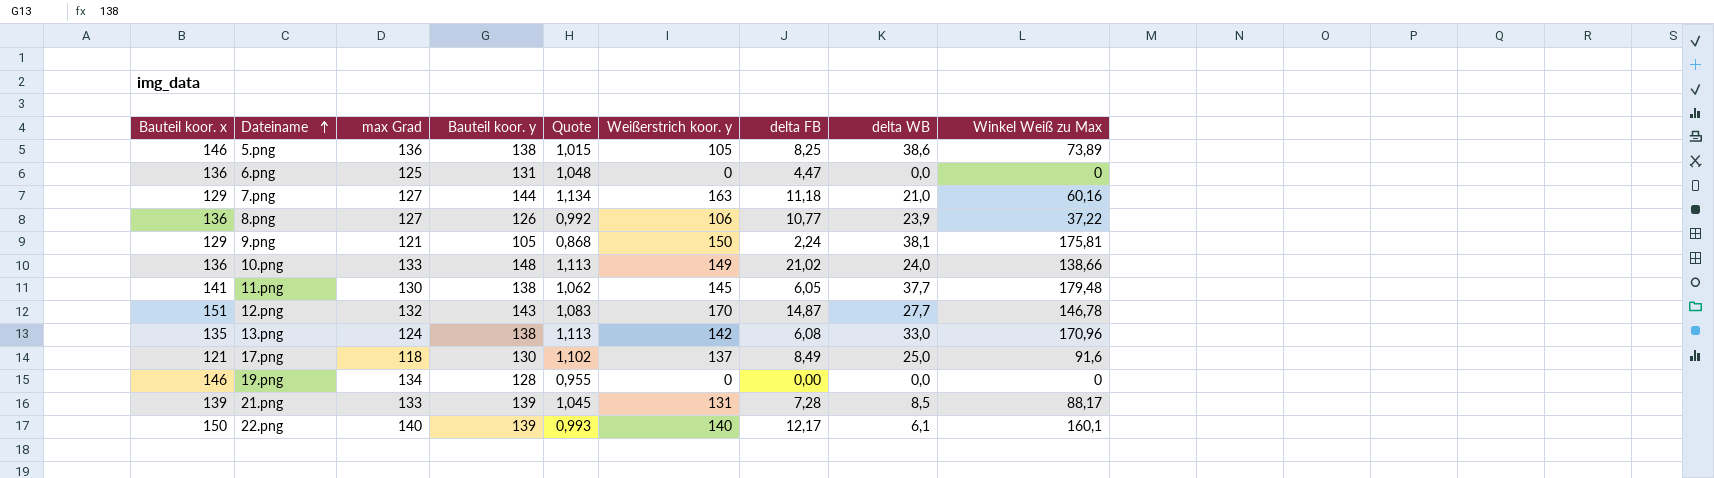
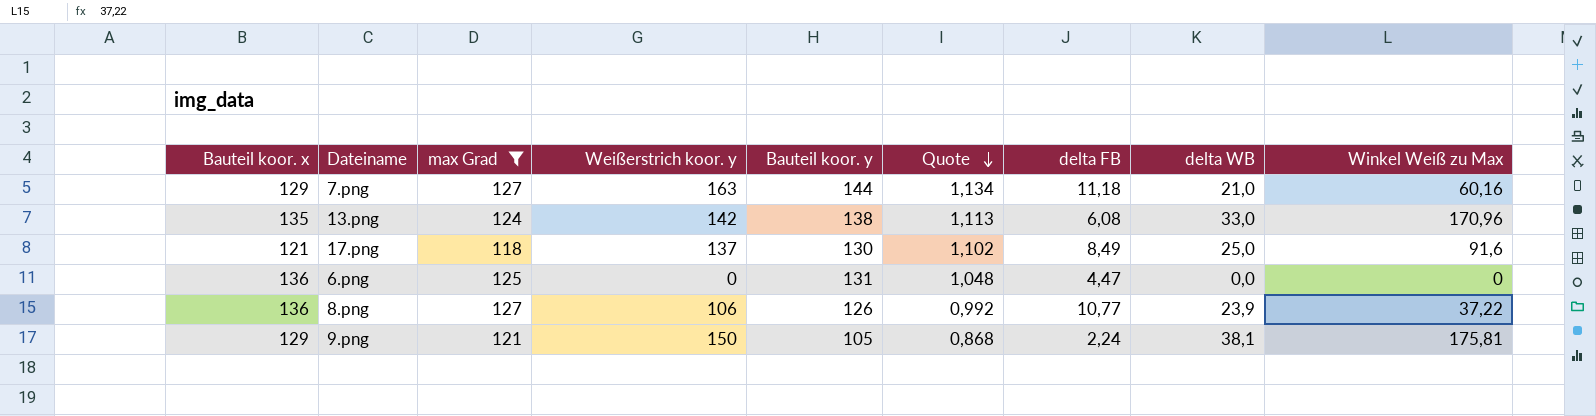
filter: none -> max Grad <= 127
row order: Dateiname ascending -> Quote descending
column Weißerstrich koor. y | position: 6 -> 4

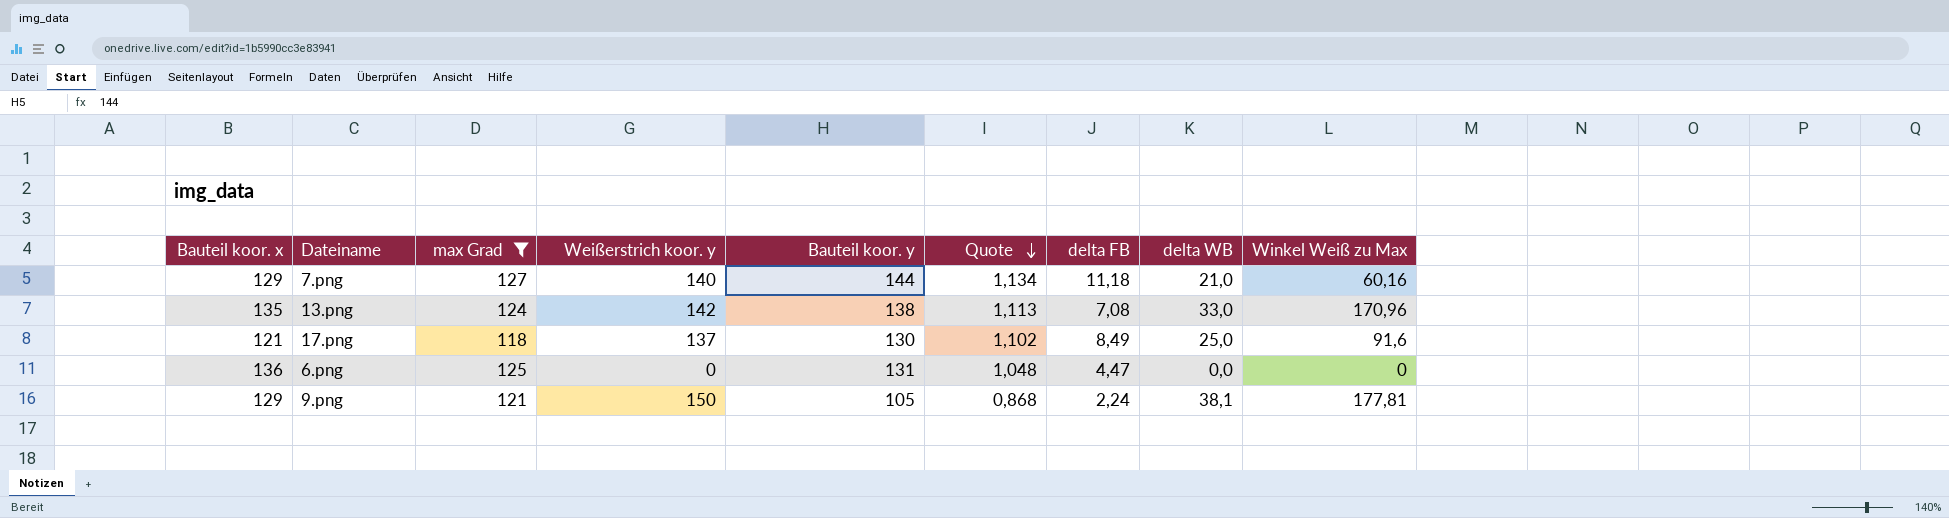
row 8.png: 136 | 127 | 106 | 126 | 0,992 | 10,77 | 23,9 | 37,22 -> none
7.png | Weißerstrich koor. y: 163 -> 140
13.png | delta FB: 6,08 -> 7,08
9.png | Winkel Weiß zu Max: 175,81 -> 177,81

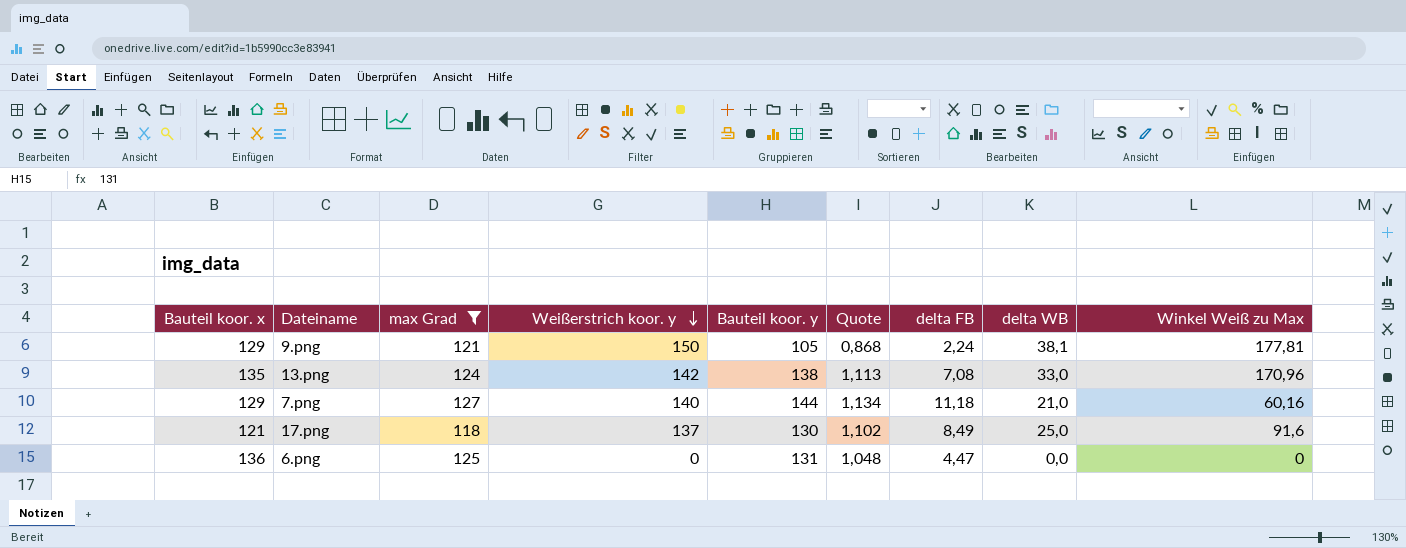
row order: Quote descending -> Weißerstrich koor. y descending

